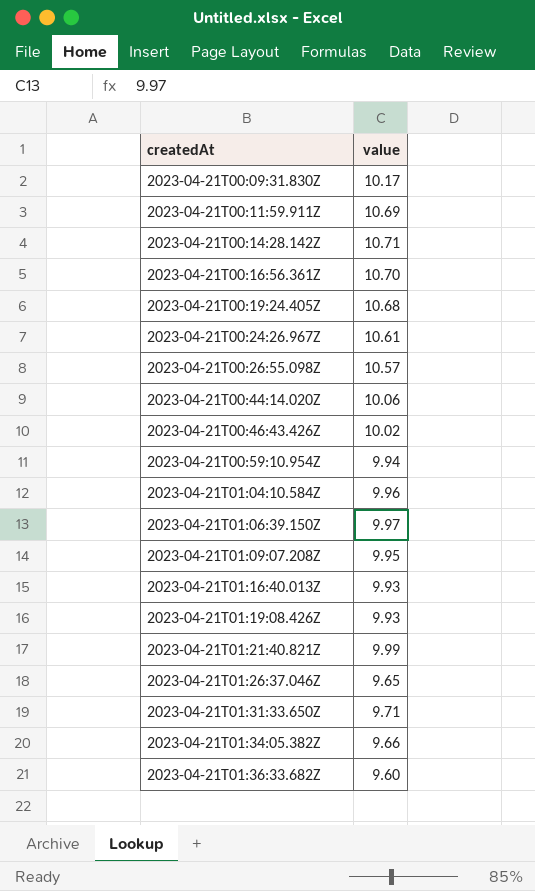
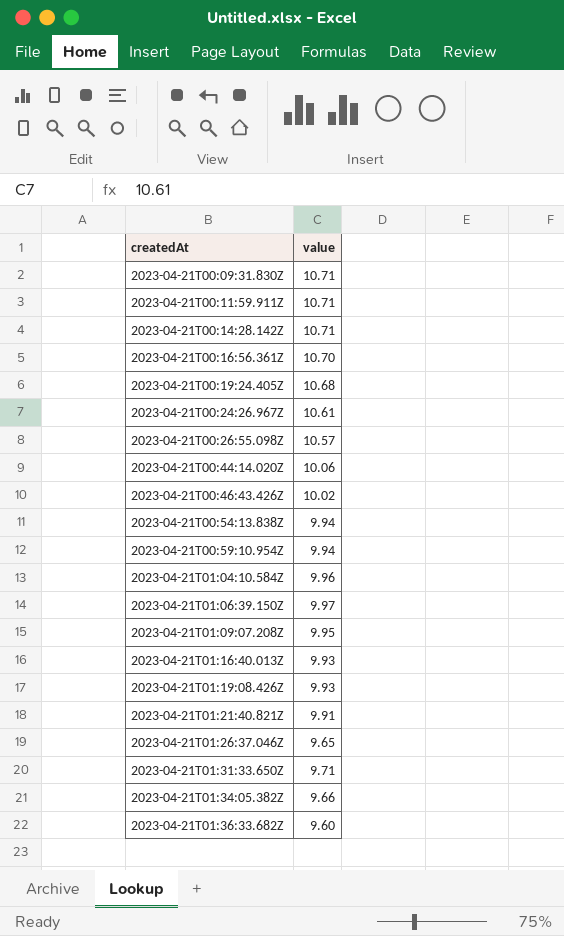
2023-04-21T00:09:31.830Z | value: 10.17 -> 10.71
2023-04-21T00:11:59.911Z | value: 10.69 -> 10.71
row 2023-04-21T00:54:13.838Z: none -> 9.94
2023-04-21T01:21:40.821Z | value: 9.99 -> 9.91

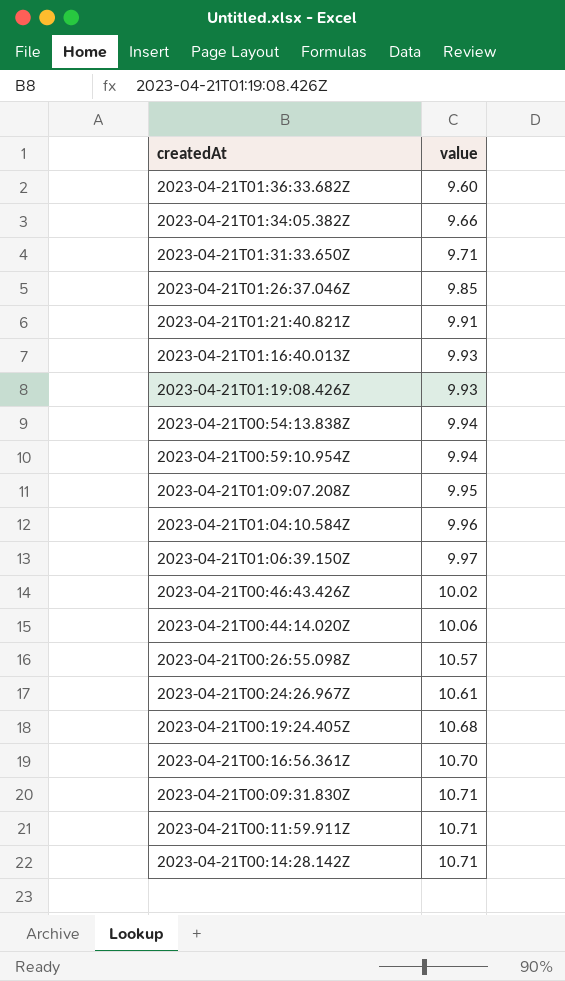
row order: createdAt ascending -> value ascending
2023-04-21T01:26:37.046Z | value: 9.65 -> 9.85

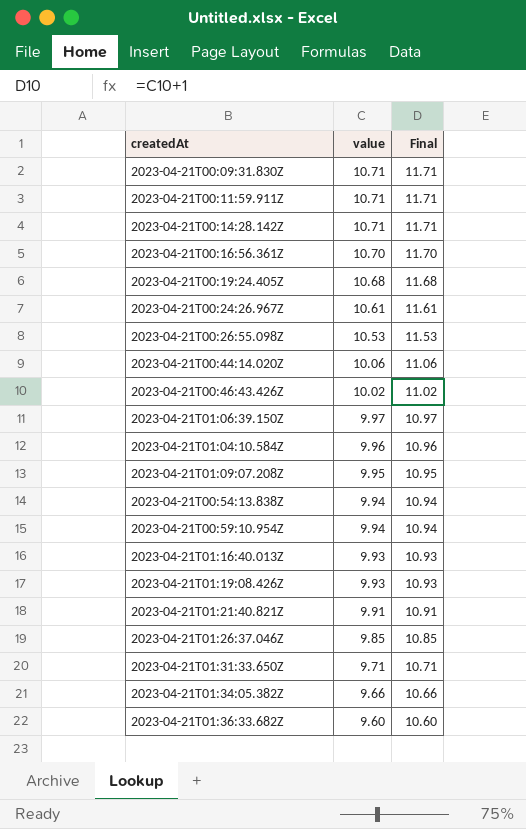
row order: value ascending -> value descending
column Final | formula: none -> [value] + 1
2023-04-21T00:26:55.098Z | value: 10.57 -> 10.53

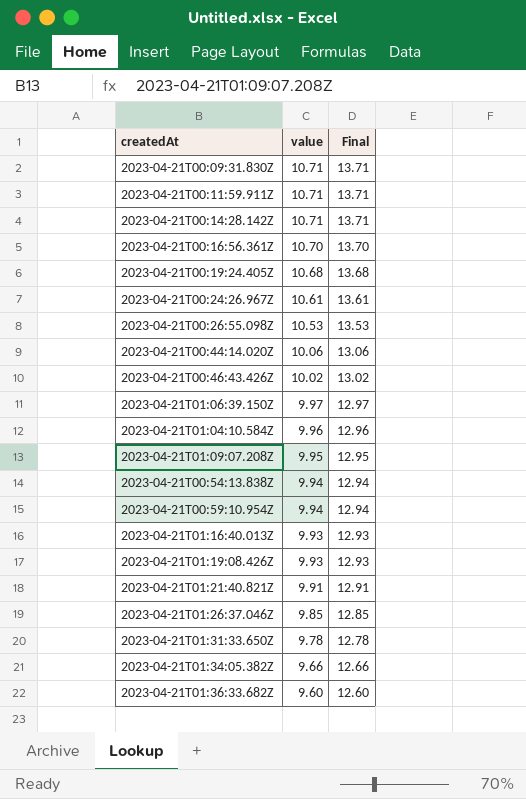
column Final | formula: [value] + 1 -> [value] + 3
2023-04-21T01:31:33.650Z | value: 9.71 -> 9.78

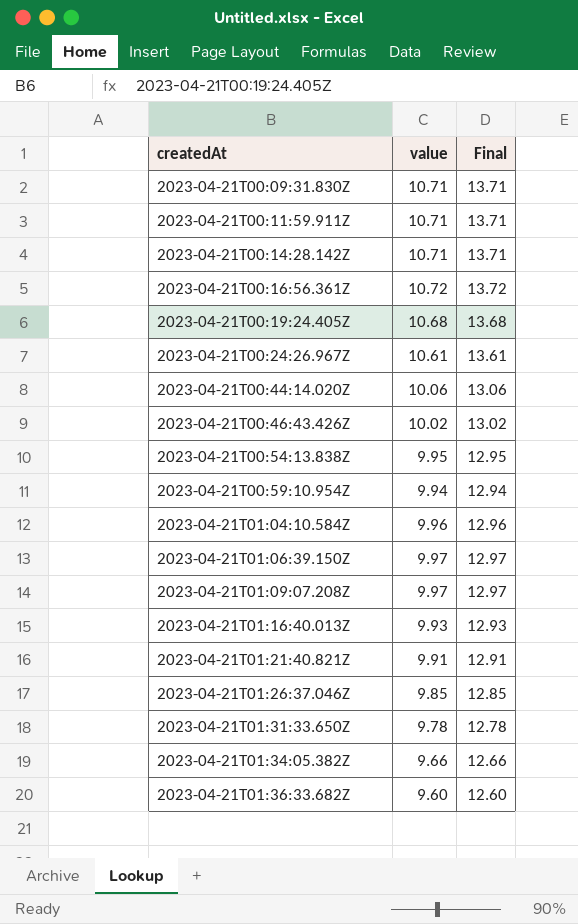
row order: value descending -> createdAt ascending
row 2023-04-21T00:26:55.098Z: 10.53 | 13.53 -> none
row 2023-04-21T01:19:08.426Z: 9.93 | 12.93 -> none
2023-04-21T00:16:56.361Z | value: 10.70 -> 10.72
2023-04-21T00:16:56.361Z | Final: 13.70 -> 13.72
2023-04-21T00:54:13.838Z | value: 9.94 -> 9.95
2023-04-21T00:54:13.838Z | Final: 12.94 -> 12.95
2023-04-21T01:09:07.208Z | value: 9.95 -> 9.97
2023-04-21T01:09:07.208Z | Final: 12.95 -> 12.97

